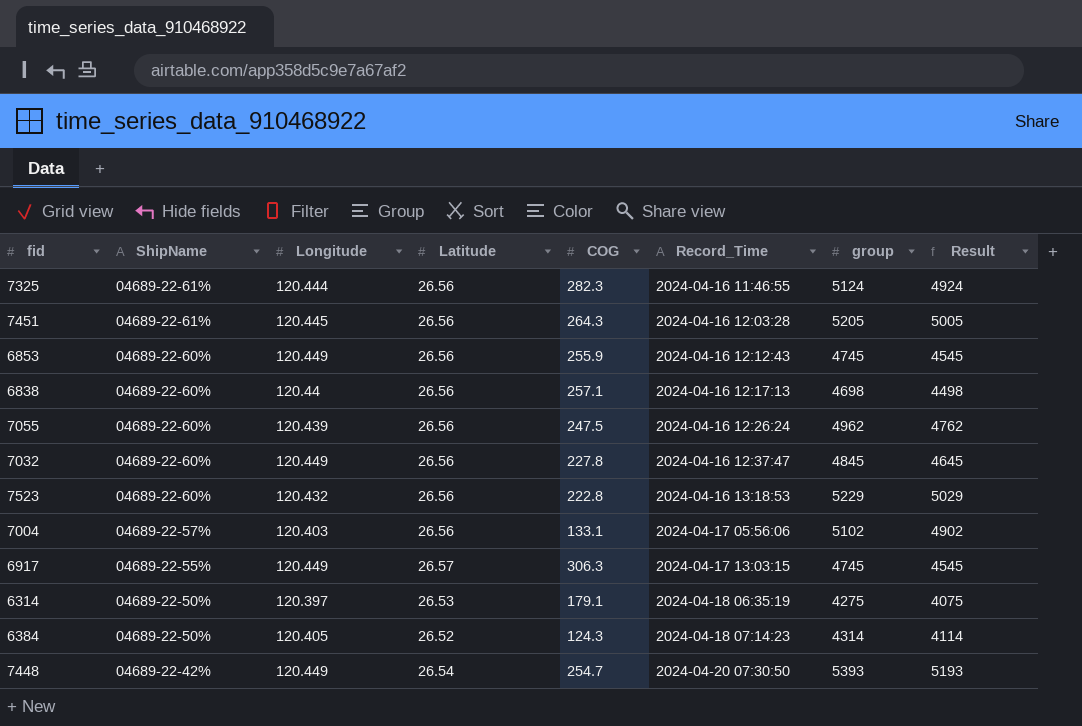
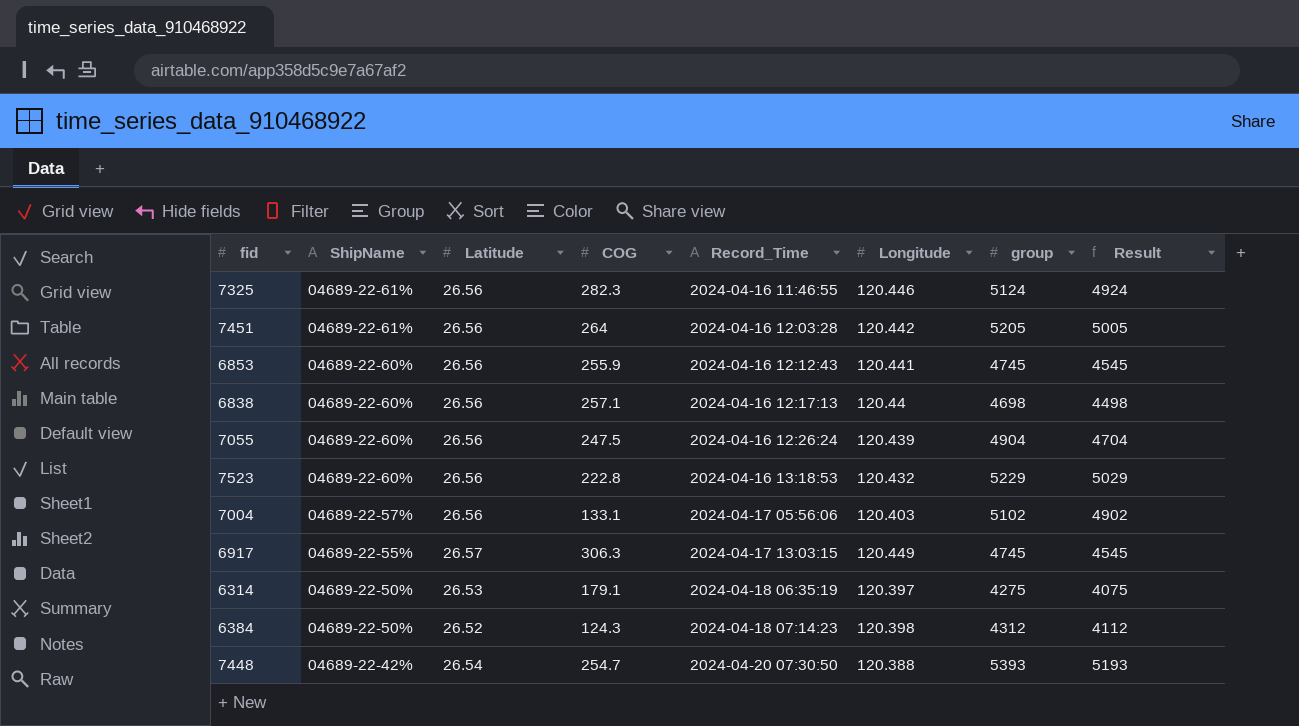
column Longitude | position: 3 -> 6
row 7032: 04689-22-60% | 120.449 | 26.56 | 227.8 | 2024-04-16 12:37:47 | 4845 | 4645 -> none
7325 | Longitude: 120.444 -> 120.446
7451 | COG: 264.3 -> 264
7451 | Longitude: 120.445 -> 120.442
6853 | Longitude: 120.449 -> 120.441
7055 | group: 4962 -> 4904
7055 | Result: 4762 -> 4704
6384 | Longitude: 120.405 -> 120.398
6384 | group: 4314 -> 4312
6384 | Result: 4114 -> 4112
7448 | Longitude: 120.449 -> 120.388

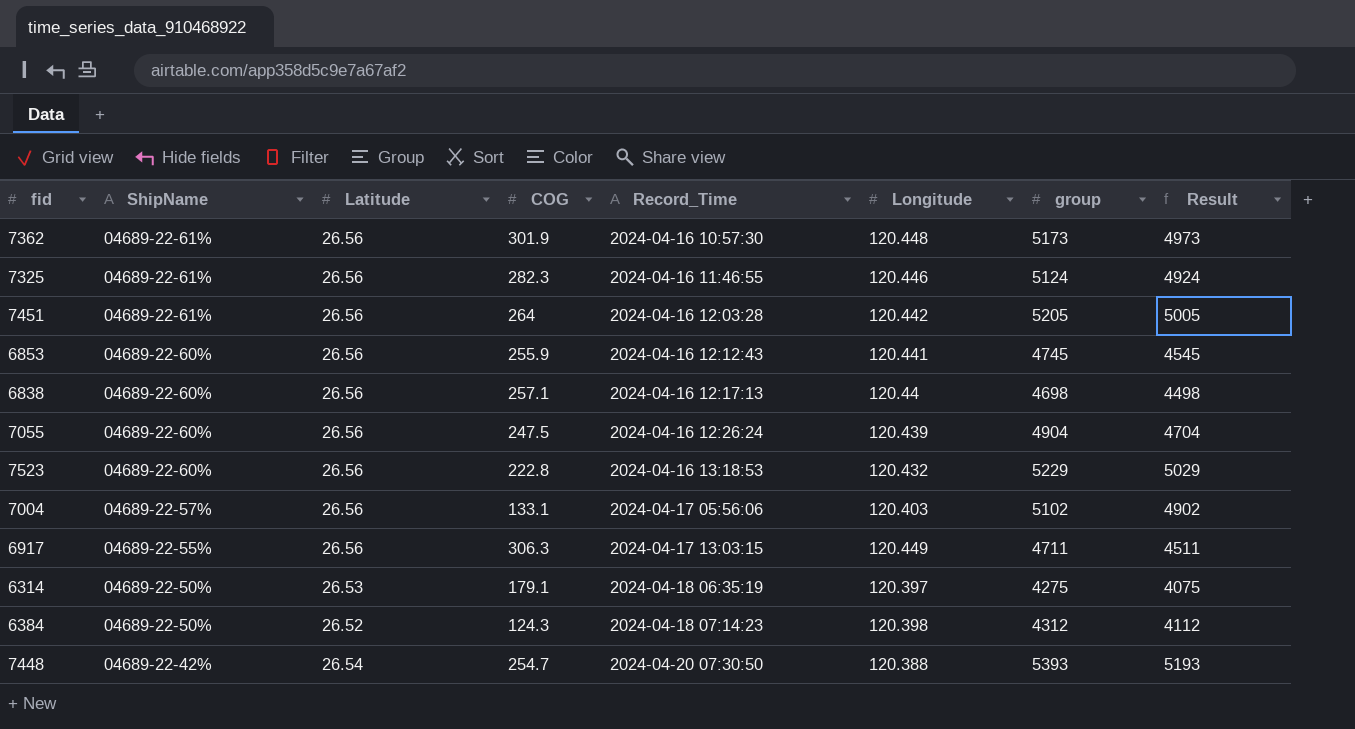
row 7362: none -> 04689-22-61% | 26.56 | 301.9 | 2024-04-16 10:57:30 | 120.448 | 5173 | 4973
6917 | Latitude: 26.57 -> 26.56
6917 | group: 4745 -> 4711
6917 | Result: 4545 -> 4511

